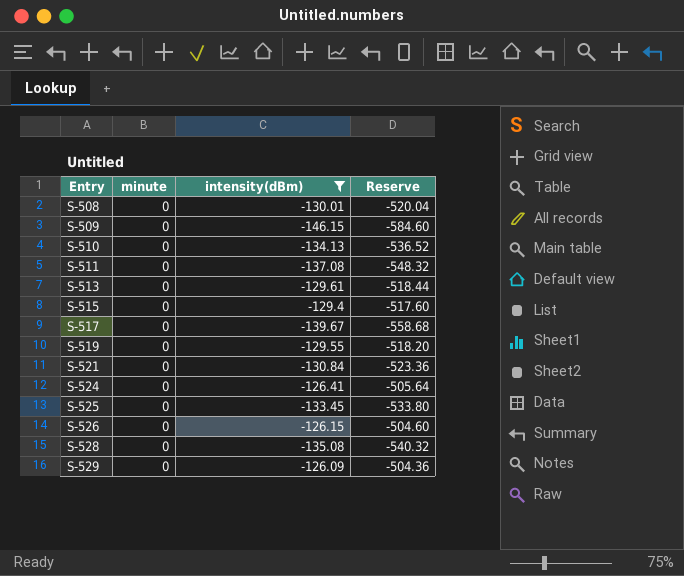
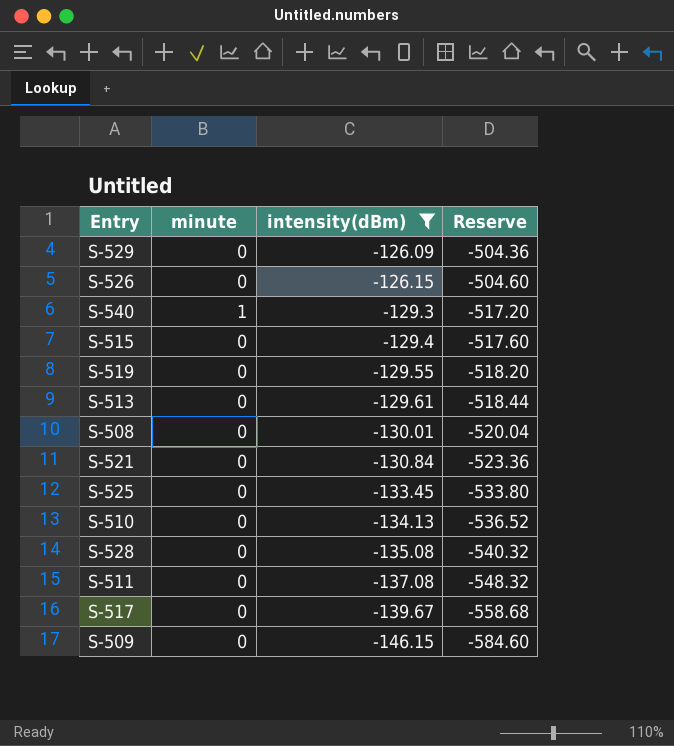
row order: Entry ascending -> intensity(dBm) descending
row S-524: 0 | -126.41 | -505.64 -> none
row S-540: none -> 1 | -129.3 | -517.20

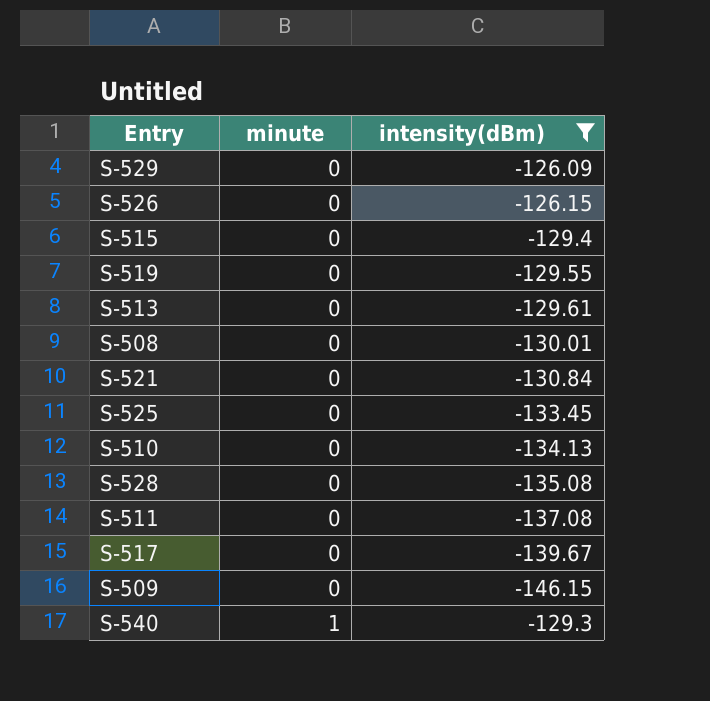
row order: intensity(dBm) descending -> minute ascending
column Reserve | formula: [intensity(dBm)] * 4 -> none

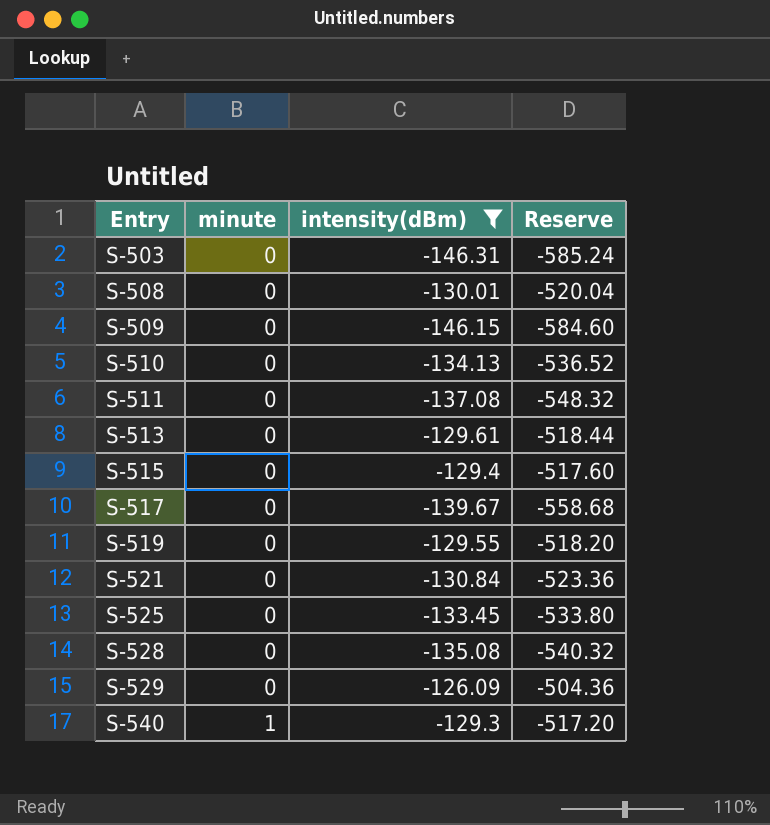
row order: minute ascending -> Entry ascending
column Reserve | formula: none -> [intensity(dBm)] * 4
row S-526: 0 | -126.15 -> none
row S-503: none -> 0 | -146.31 | -585.24

